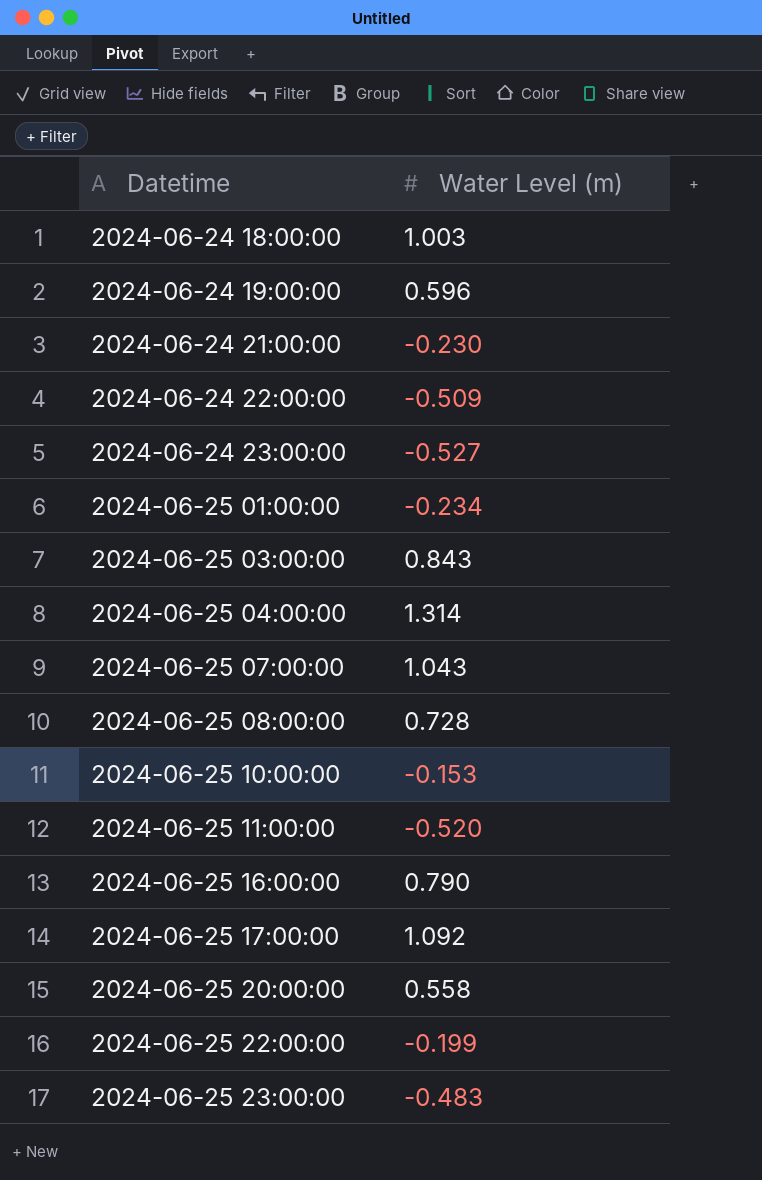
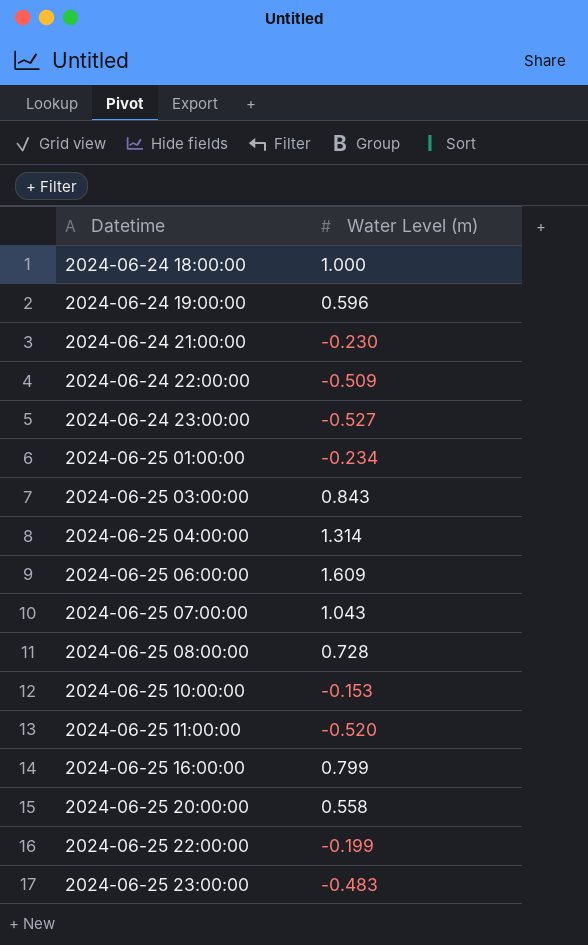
row 2024-06-25 17:00:00: 1.092 -> none
2024-06-24 18:00:00 | Water Level (m): 1.003 -> 1.000
row 2024-06-25 06:00:00: none -> 1.609
2024-06-25 16:00:00 | Water Level (m): 0.790 -> 0.799

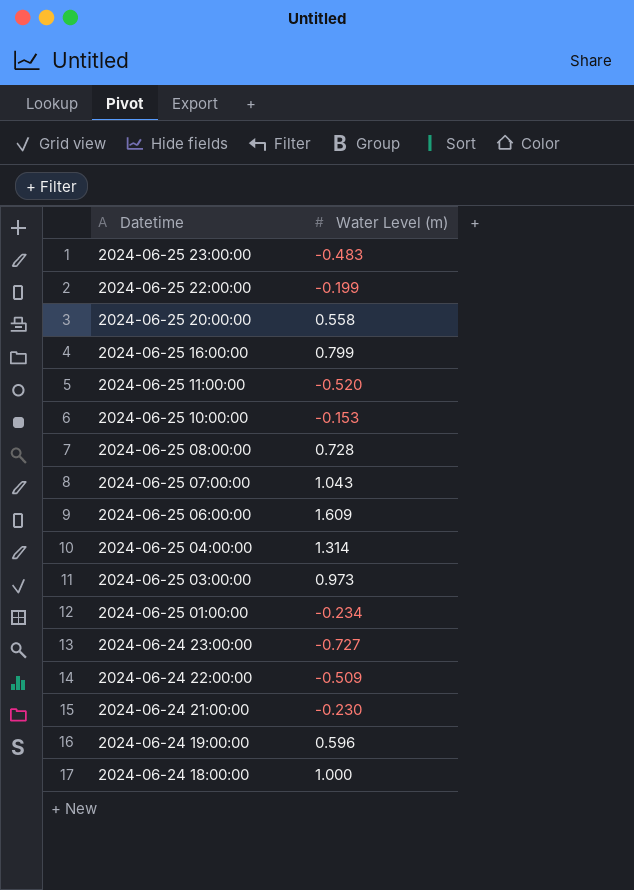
row order: Datetime ascending -> Datetime descending
2024-06-25 03:00:00 | Water Level (m): 0.843 -> 0.973
2024-06-24 23:00:00 | Water Level (m): -0.527 -> -0.727

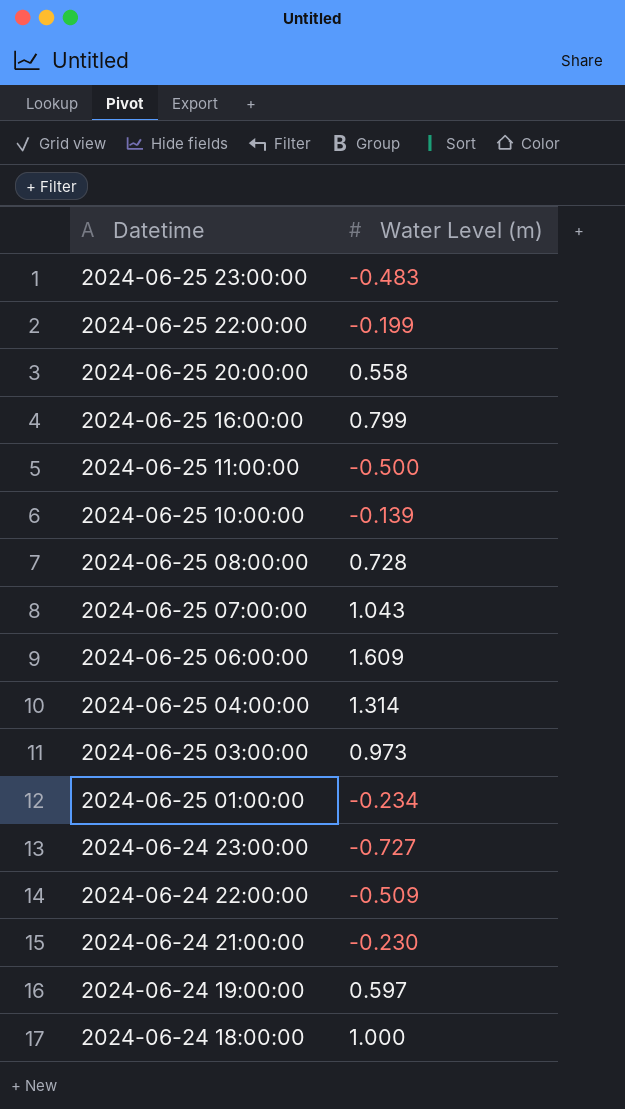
2024-06-25 11:00:00 | Water Level (m): -0.520 -> -0.500
2024-06-25 10:00:00 | Water Level (m): -0.153 -> -0.139
2024-06-24 19:00:00 | Water Level (m): 0.596 -> 0.597

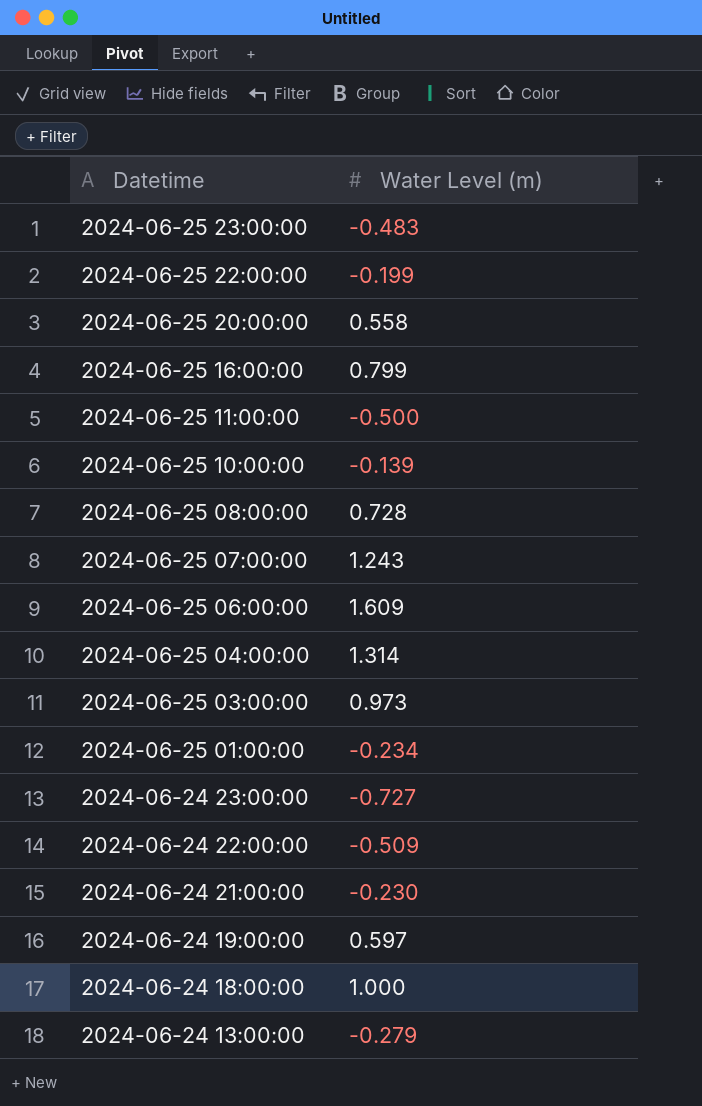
2024-06-25 07:00:00 | Water Level (m): 1.043 -> 1.243
row 2024-06-24 13:00:00: none -> -0.279

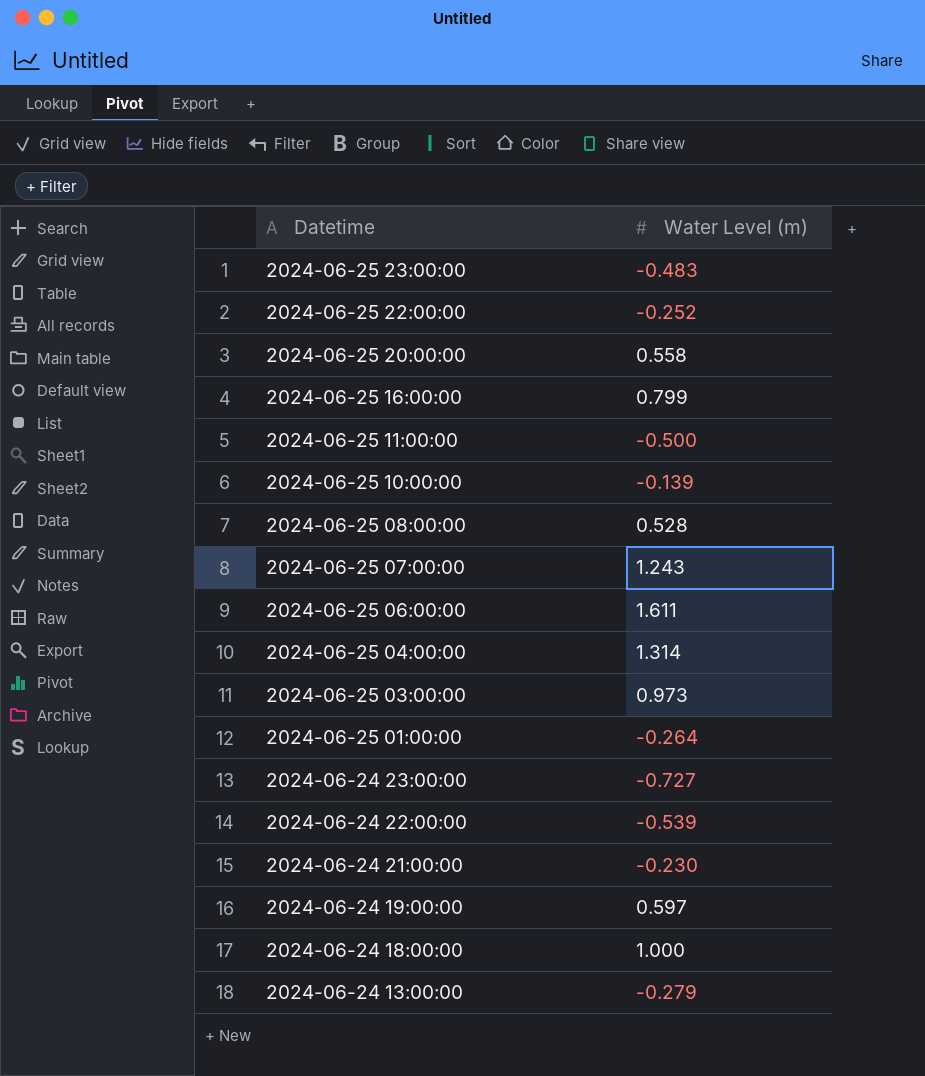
2024-06-25 22:00:00 | Water Level (m): -0.199 -> -0.252
2024-06-25 08:00:00 | Water Level (m): 0.728 -> 0.528
2024-06-25 06:00:00 | Water Level (m): 1.609 -> 1.611
2024-06-25 01:00:00 | Water Level (m): -0.234 -> -0.264
2024-06-24 22:00:00 | Water Level (m): -0.509 -> -0.539

